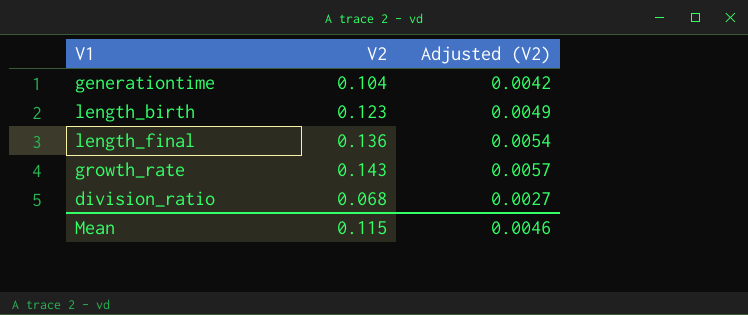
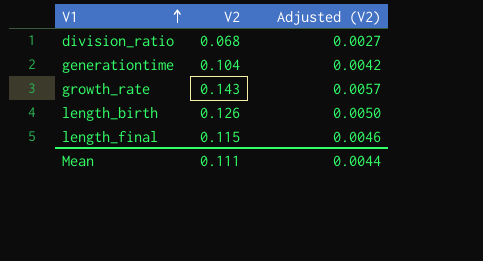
row order: none -> V1 ascending
length_birth | V2: 0.123 -> 0.126
length_birth | Adjusted (V2): 0.0049 -> 0.0050
length_final | V2: 0.136 -> 0.115
length_final | Adjusted (V2): 0.0054 -> 0.0046
Mean | V2: 0.115 -> 0.111
Mean | Adjusted (V2): 0.0046 -> 0.0044

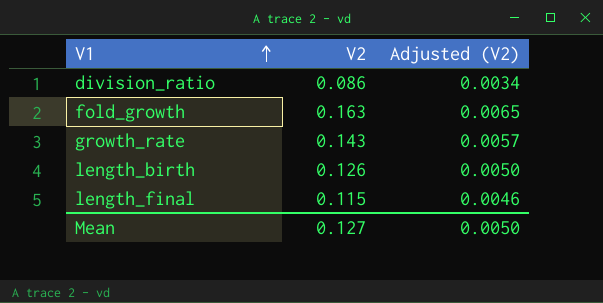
row generationtime: 0.104 | 0.0042 -> none
division_ratio | V2: 0.068 -> 0.086
division_ratio | Adjusted (V2): 0.0027 -> 0.0034
row fold_growth: none -> 0.163 | 0.0065
Mean | V2: 0.111 -> 0.127
Mean | Adjusted (V2): 0.0044 -> 0.0050

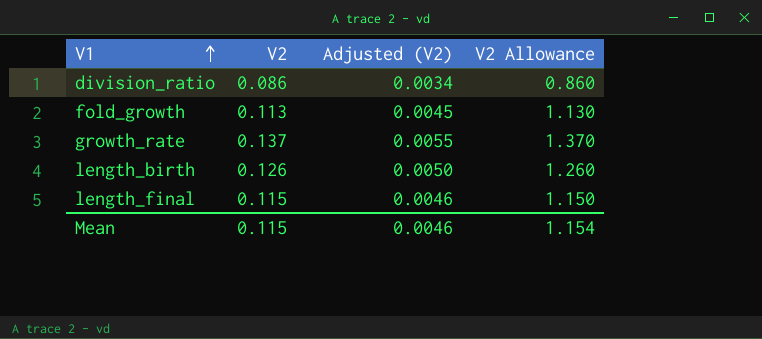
column V2 Allowance | formula: none -> [V2] * 10
fold_growth | V2: 0.163 -> 0.113
fold_growth | Adjusted (V2): 0.0065 -> 0.0045
growth_rate | V2: 0.143 -> 0.137
growth_rate | Adjusted (V2): 0.0057 -> 0.0055
Mean | V2: 0.127 -> 0.115
Mean | Adjusted (V2): 0.0050 -> 0.0046

